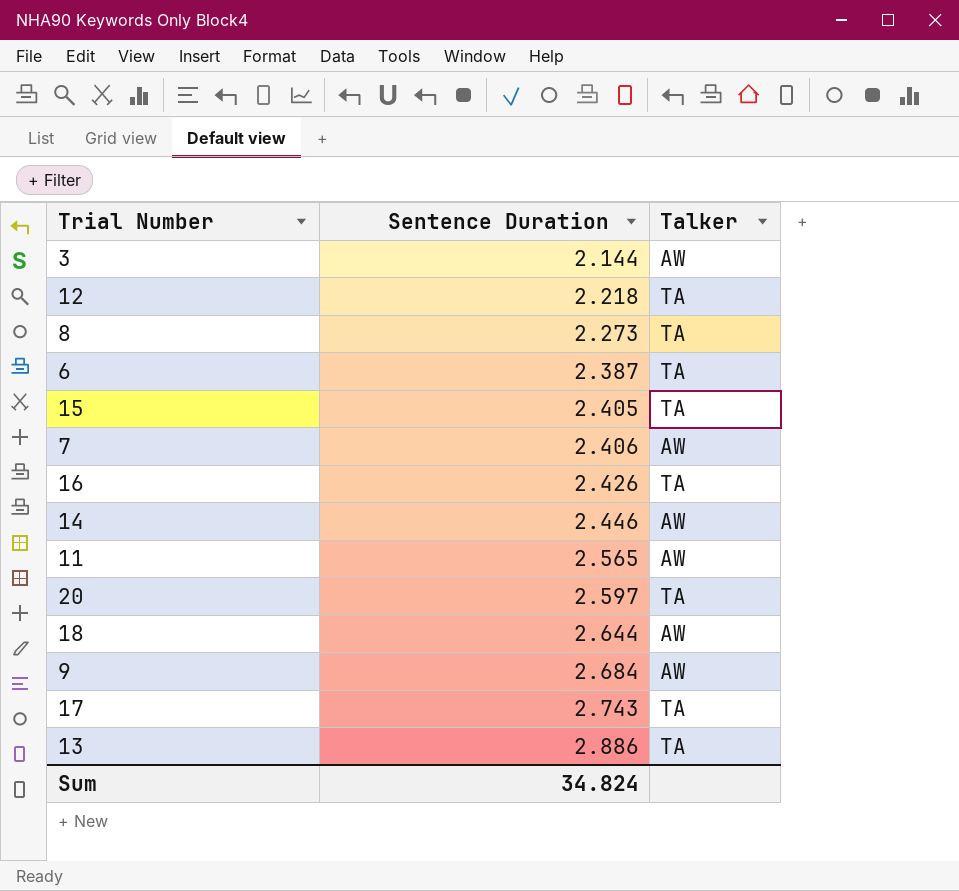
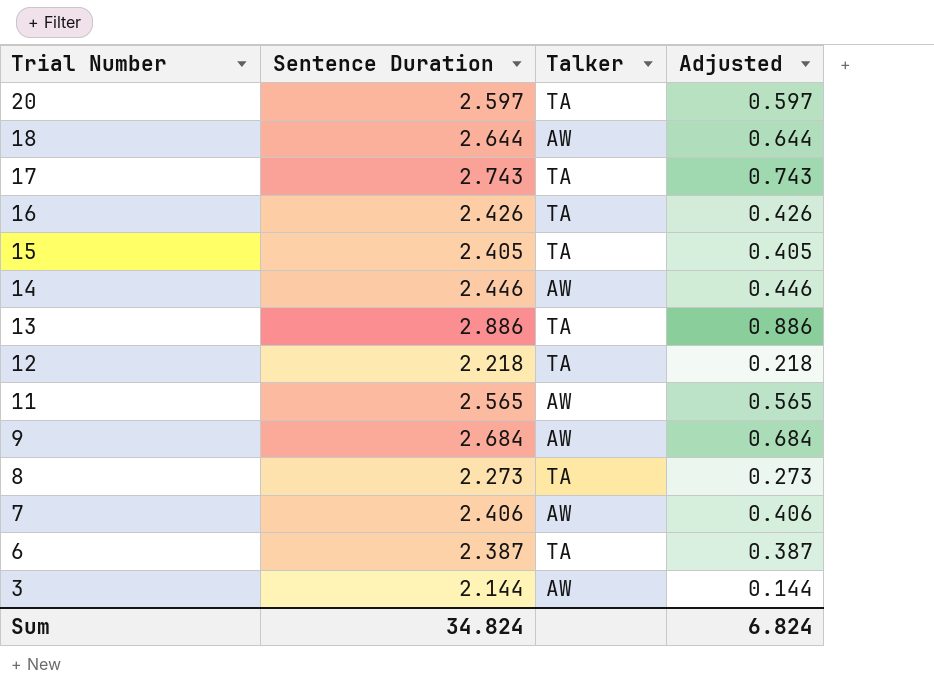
row order: Sentence Duration ascending -> Trial Number descending
column Adjusted | formula: none -> [Sentence Duration] - 2

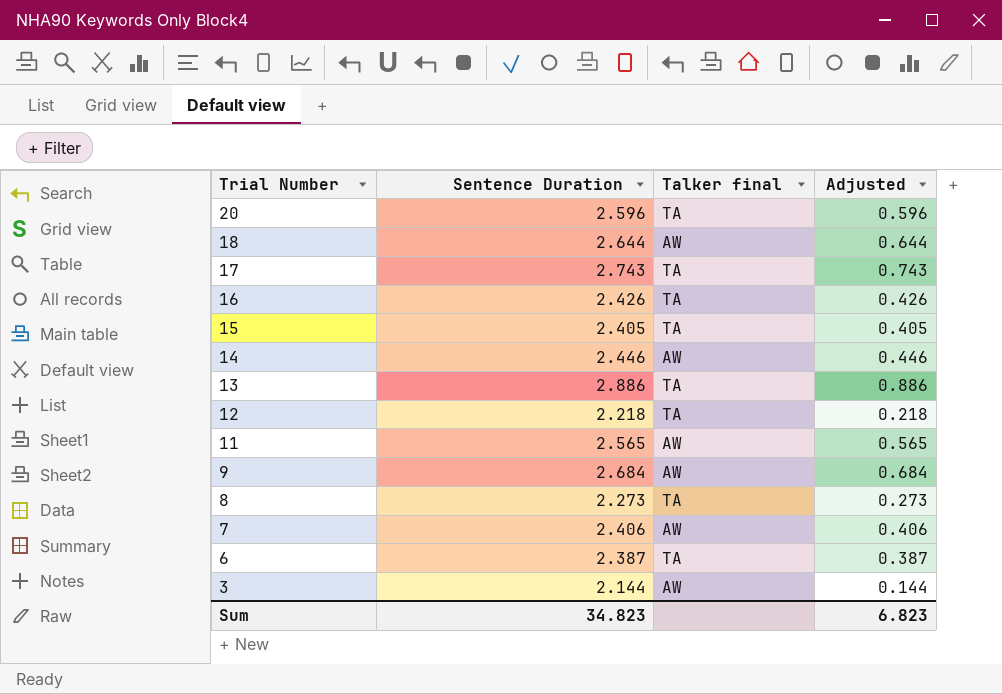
column name: Talker -> Talker final
20 | Sentence Duration: 2.597 -> 2.596
20 | Adjusted: 0.597 -> 0.596
Sum | Sentence Duration: 34.824 -> 34.823
Sum | Adjusted: 6.824 -> 6.823

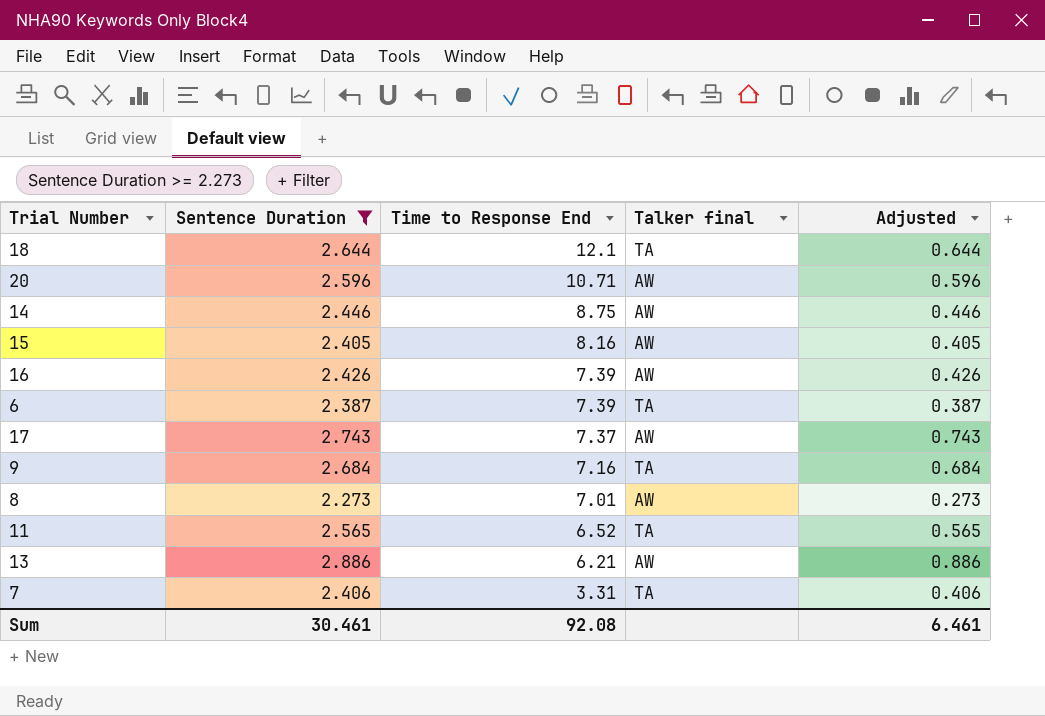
filter: none -> Sentence Duration >= 2.273
row order: Trial Number descending -> Time to Response End descending
column Time to Response End | position: none -> 3
18 | Talker final: AW -> TA
20 | Talker final: TA -> AW
15 | Talker final: TA -> AW
16 | Talker final: TA -> AW
17 | Talker final: TA -> AW
9 | Talker final: AW -> TA
8 | Talker final: TA -> AW
11 | Talker final: AW -> TA
13 | Talker final: TA -> AW
7 | Talker final: AW -> TA
Sum | Sentence Duration: 34.823 -> 30.461
Sum | Adjusted: 6.823 -> 6.461

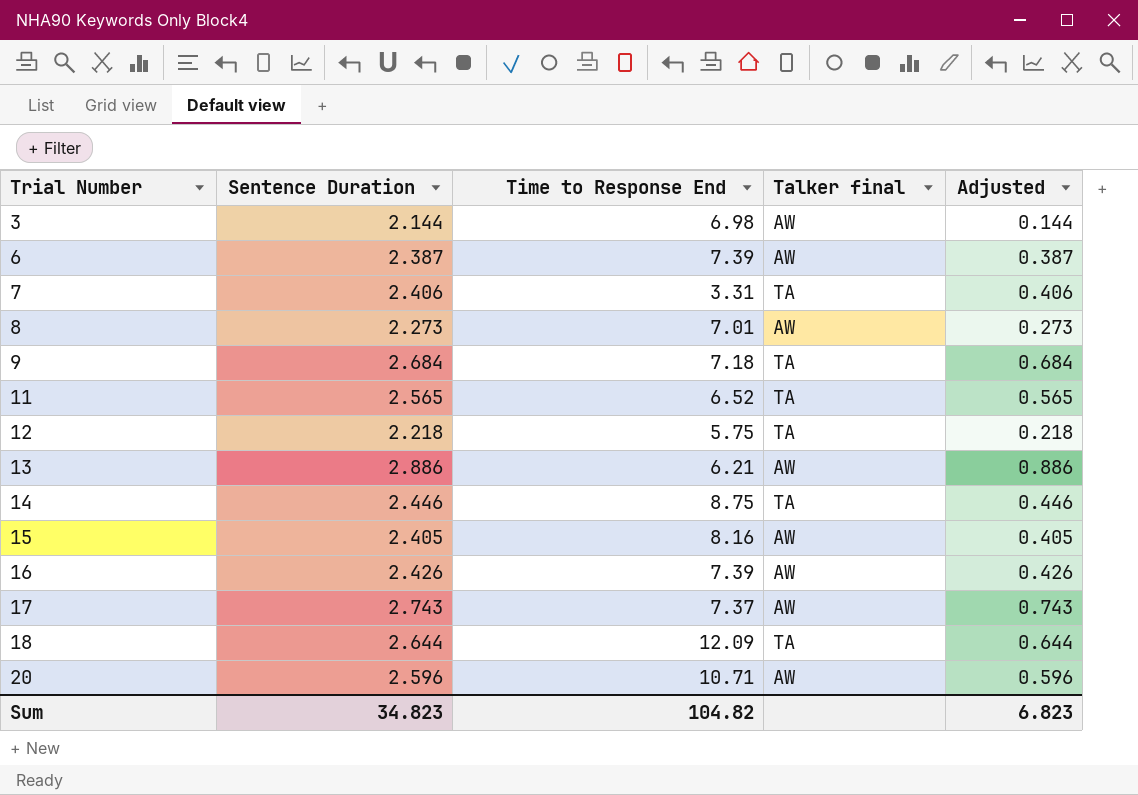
filter: Sentence Duration >= 2.273 -> none
row order: Time to Response End descending -> Trial Number ascending
6 | Talker final: TA -> AW
9 | Time to Response End: 7.16 -> 7.18
14 | Talker final: AW -> TA
18 | Time to Response End: 12.1 -> 12.09
Sum | Sentence Duration: 30.461 -> 34.823
Sum | Time to Response End: 92.08 -> 104.82
Sum | Adjusted: 6.461 -> 6.823

